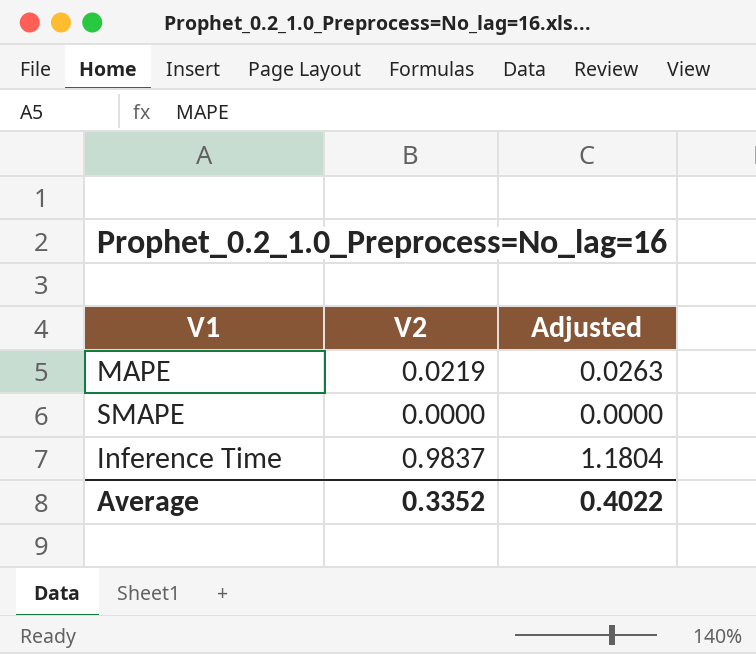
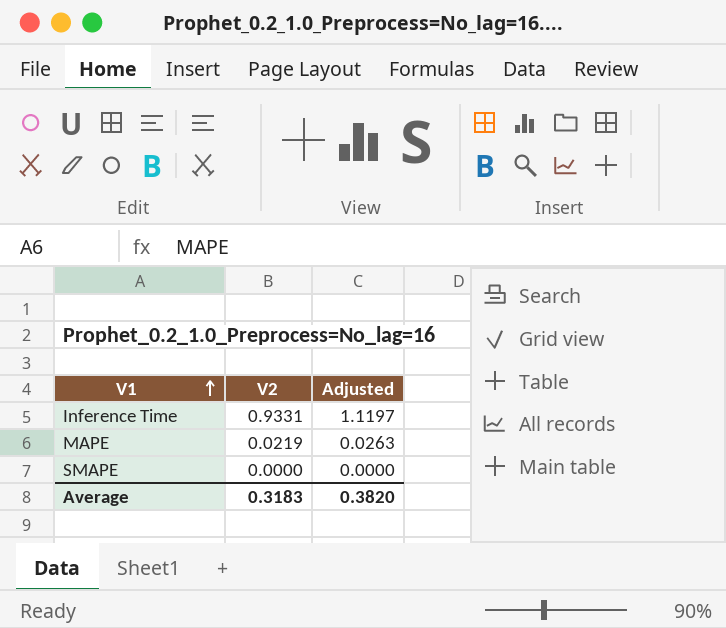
row order: none -> V1 ascending
Inference Time | V2: 0.9837 -> 0.9331
Inference Time | Adjusted: 1.1804 -> 1.1197
Average | V2: 0.3352 -> 0.3183
Average | Adjusted: 0.4022 -> 0.3820

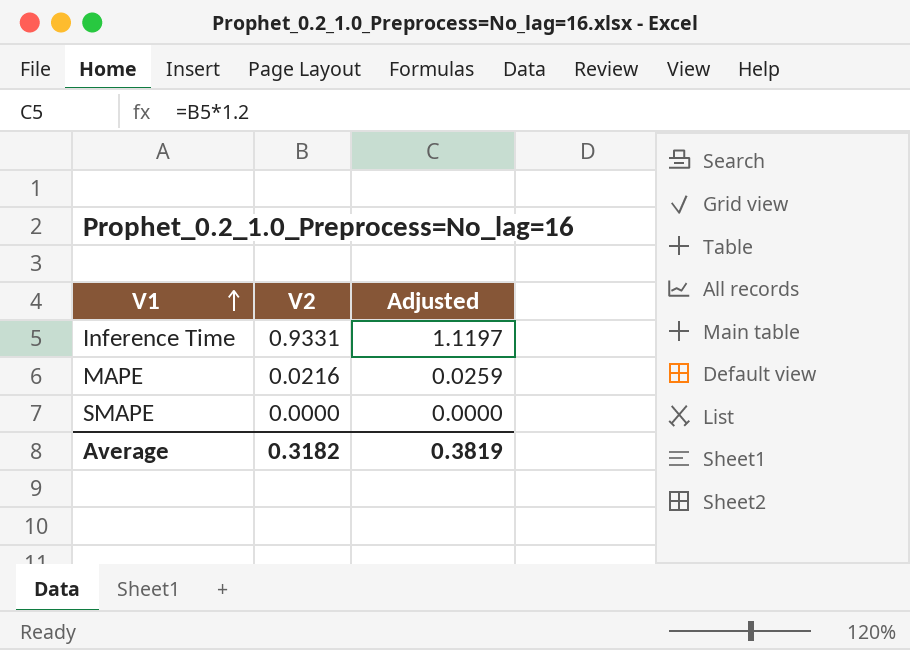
MAPE | V2: 0.0219 -> 0.0216
MAPE | Adjusted: 0.0263 -> 0.0259
Average | V2: 0.3183 -> 0.3182
Average | Adjusted: 0.3820 -> 0.3819

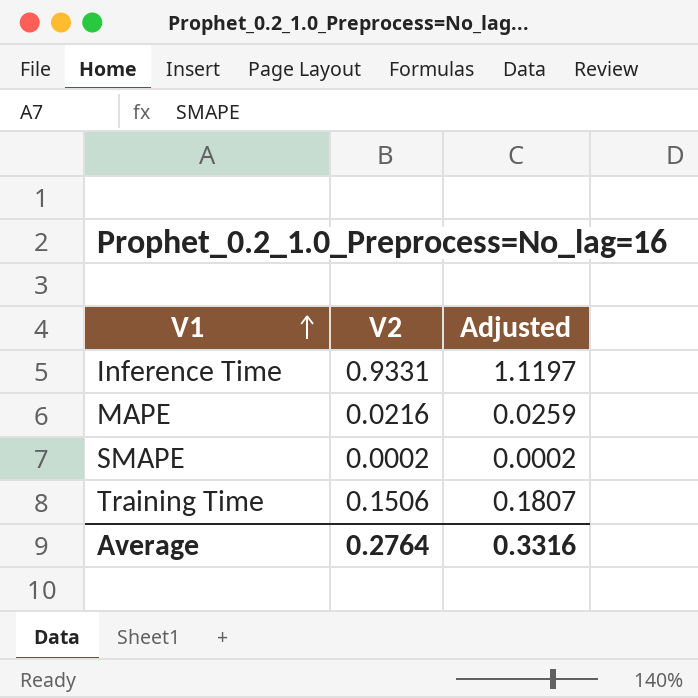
SMAPE | V2: 0.0000 -> 0.0002
SMAPE | Adjusted: 0.0000 -> 0.0002
row Training Time: none -> 0.1506 | 0.1807
Average | V2: 0.3182 -> 0.2764
Average | Adjusted: 0.3819 -> 0.3316

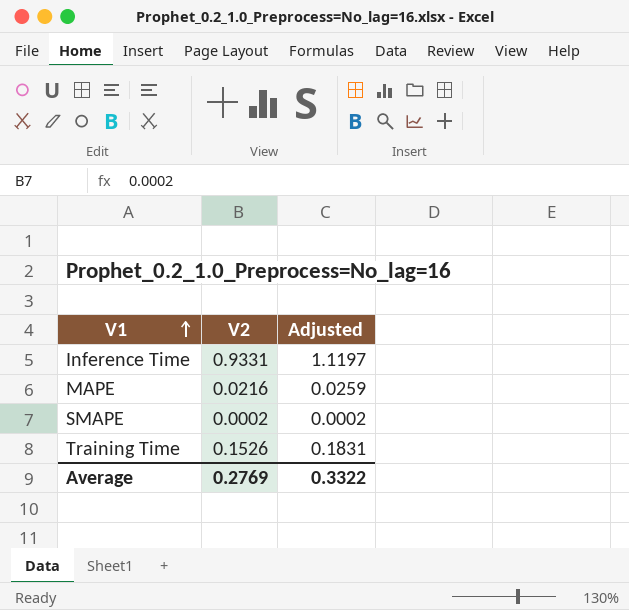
Training Time | V2: 0.1506 -> 0.1526
Training Time | Adjusted: 0.1807 -> 0.1831
Average | V2: 0.2764 -> 0.2769
Average | Adjusted: 0.3316 -> 0.3322

